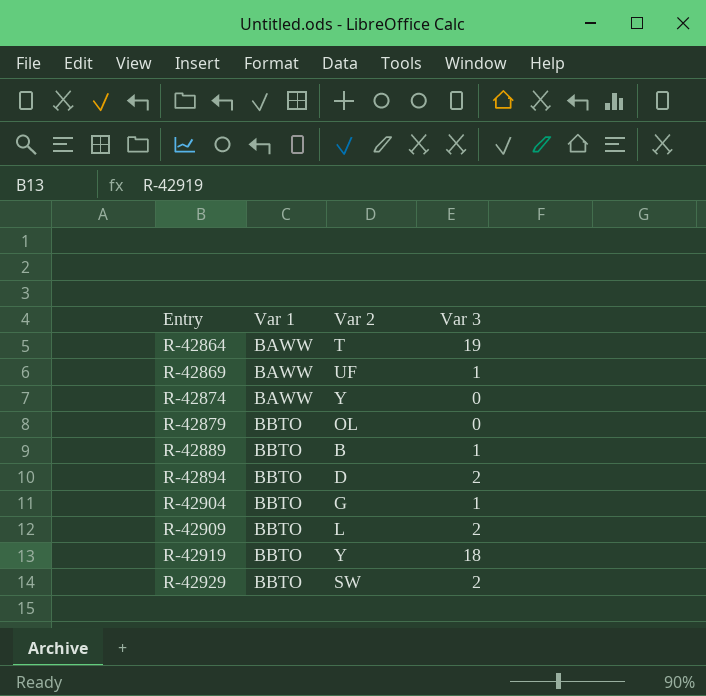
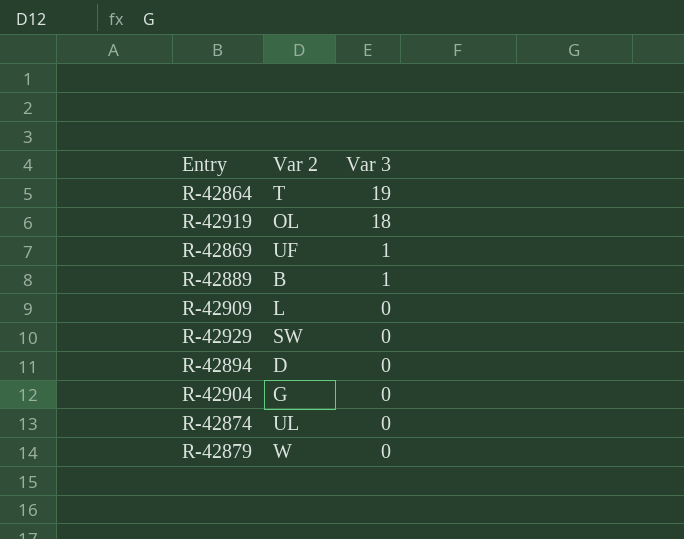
row order: Entry ascending -> Var 3 descending
column Var 1 | position: 2 -> none
R-42919 | Var 2: Y -> OL
R-42909 | Var 3: 2 -> 0
R-42929 | Var 3: 2 -> 0
R-42894 | Var 3: 2 -> 0
R-42904 | Var 3: 1 -> 0
R-42874 | Var 2: Y -> UL
R-42879 | Var 2: OL -> W

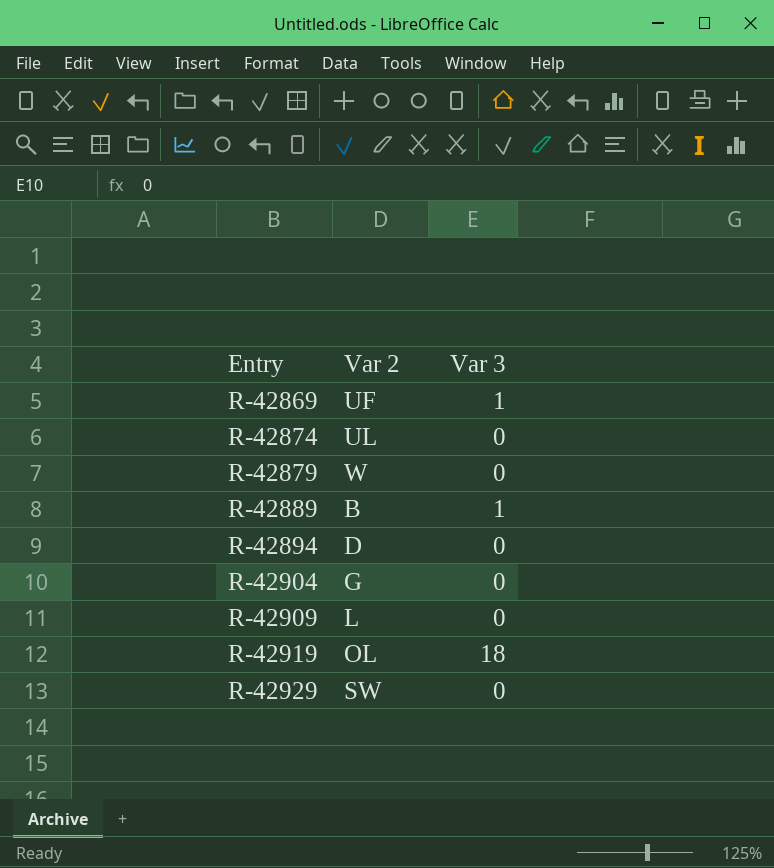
row order: Var 3 descending -> Entry ascending
row R-42864: T | 19 -> none

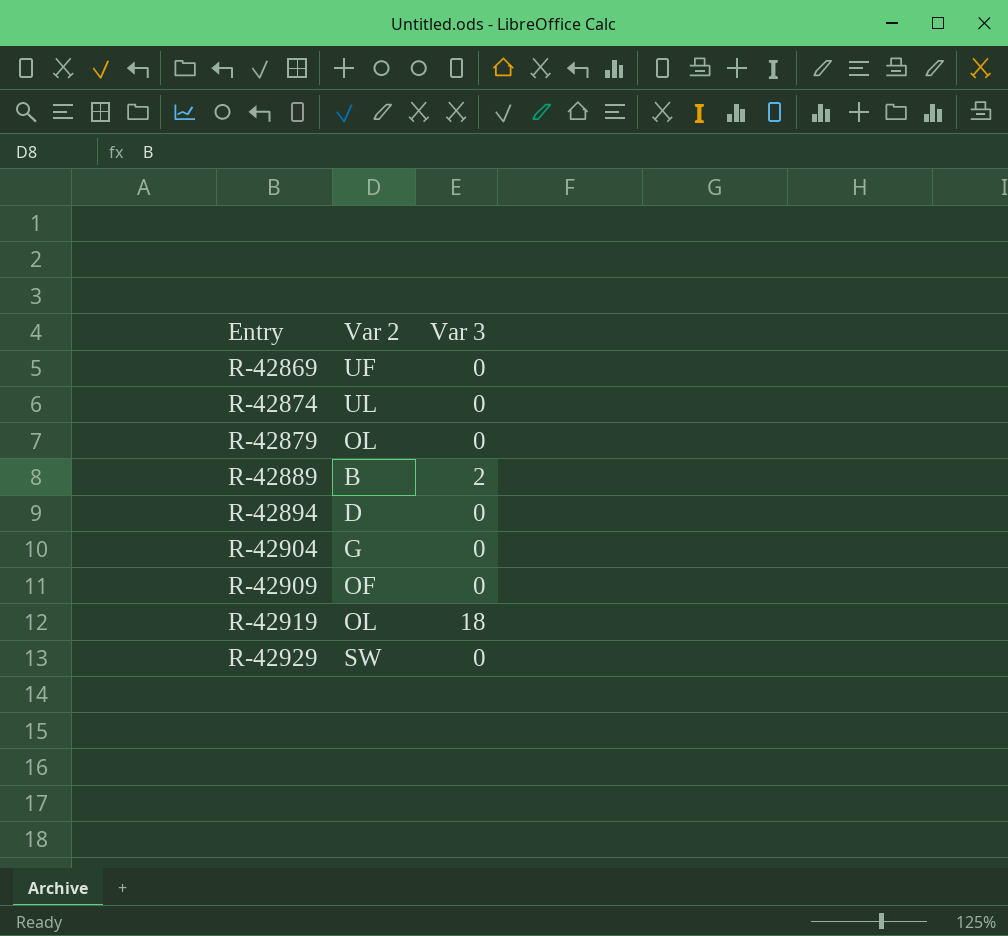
R-42869 | Var 3: 1 -> 0
R-42879 | Var 2: W -> OL
R-42889 | Var 3: 1 -> 2
R-42909 | Var 2: L -> OF

